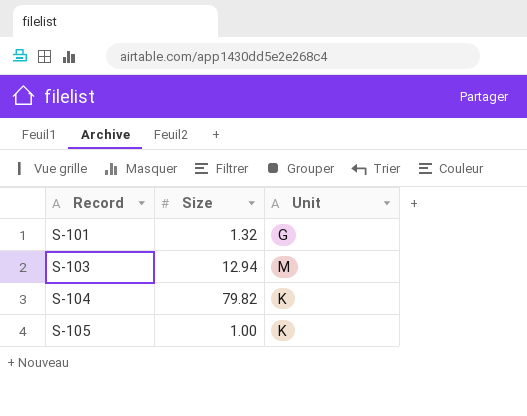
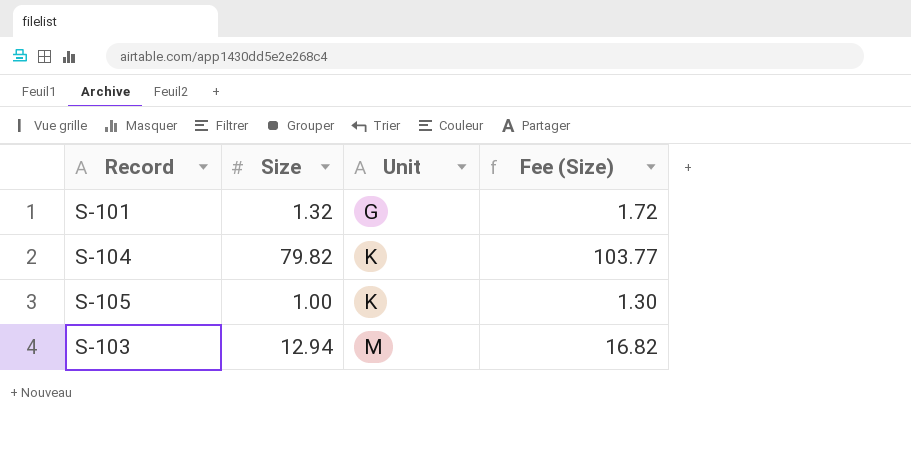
row order: Record ascending -> Unit ascending
column Fee (Size) | formula: none -> [Size] * 1.3

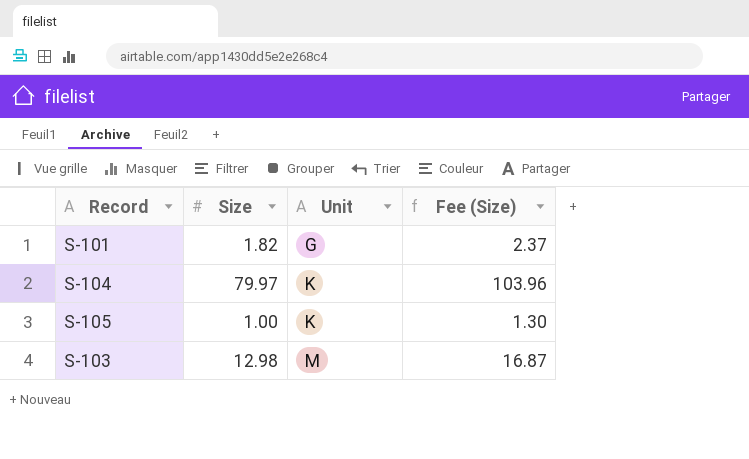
S-101 | Size: 1.32 -> 1.82
S-101 | Fee (Size): 1.72 -> 2.37
S-104 | Size: 79.82 -> 79.97
S-104 | Fee (Size): 103.77 -> 103.96
S-103 | Size: 12.94 -> 12.98
S-103 | Fee (Size): 16.82 -> 16.87

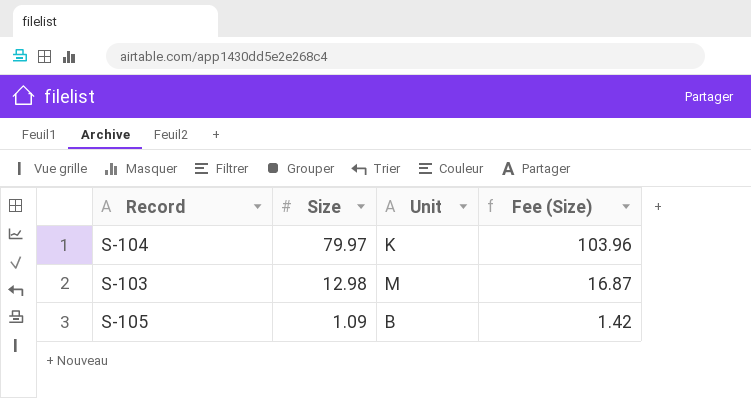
row order: Unit ascending -> Size descending
row S-101: 1.82 | G | 2.37 -> none
S-105 | Size: 1.00 -> 1.09
S-105 | Unit: K -> B
S-105 | Fee (Size): 1.30 -> 1.42

